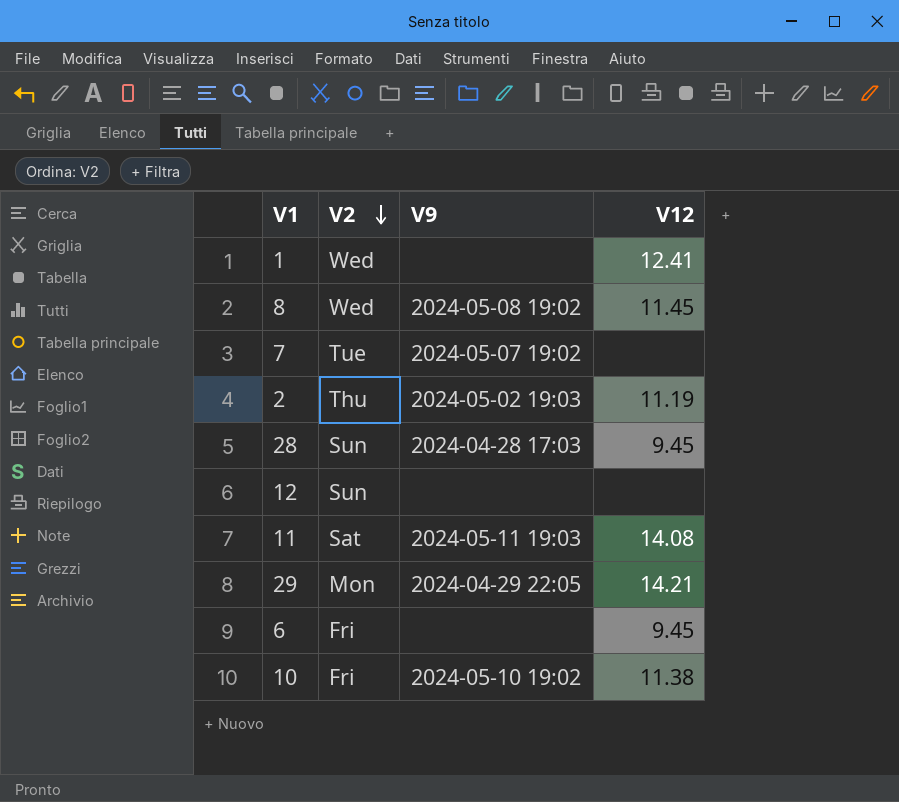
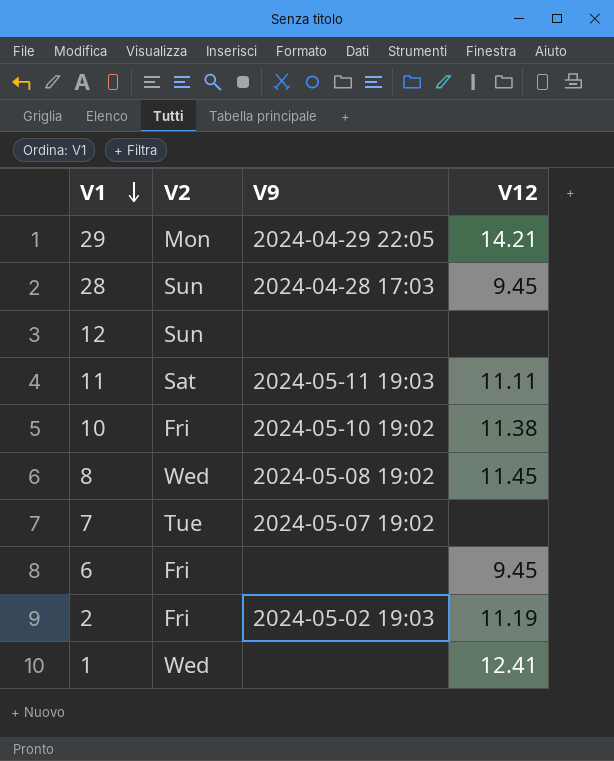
row order: V2 descending -> V1 descending
11 | V12: 14.08 -> 11.11
2 | V2: Thu -> Fri

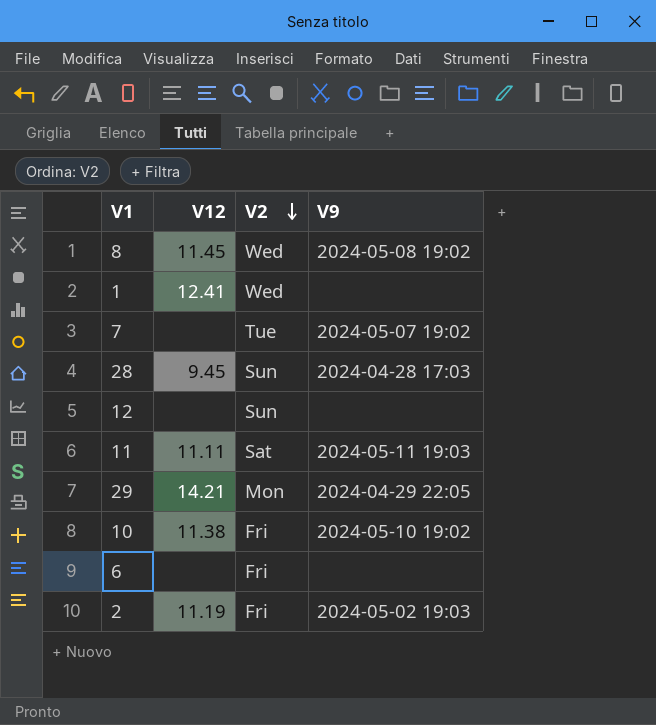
row order: V1 descending -> V2 descending
column V12 | position: 4 -> 2
6 | V12: 9.45 -> none

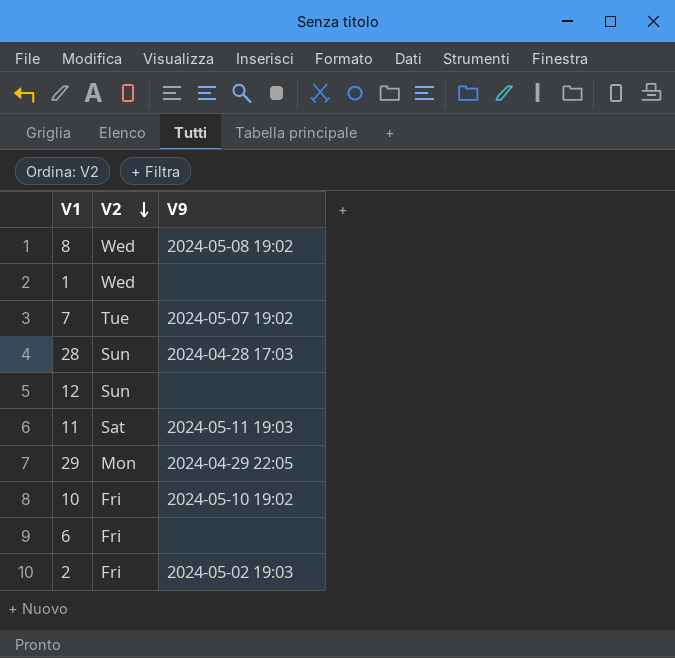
column V12 | position: 2 -> none

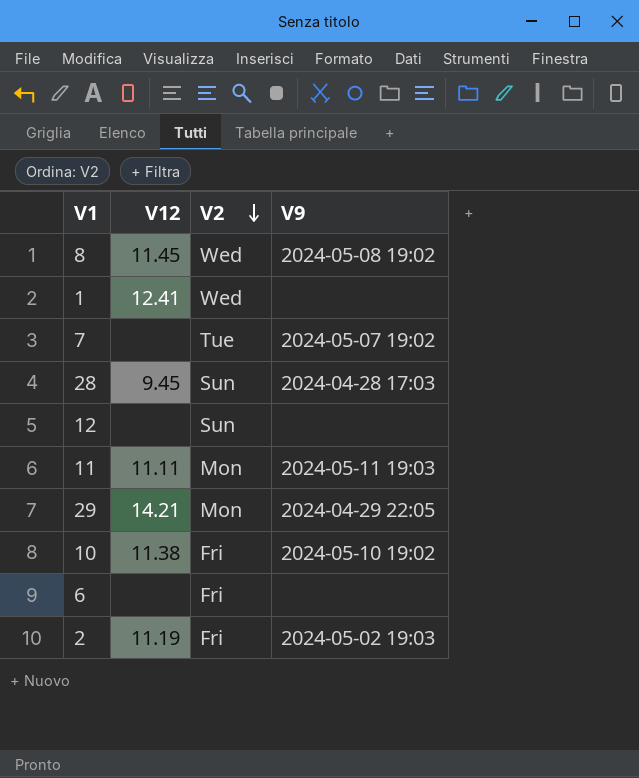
column V12 | position: none -> 2
11 | V2: Sat -> Mon

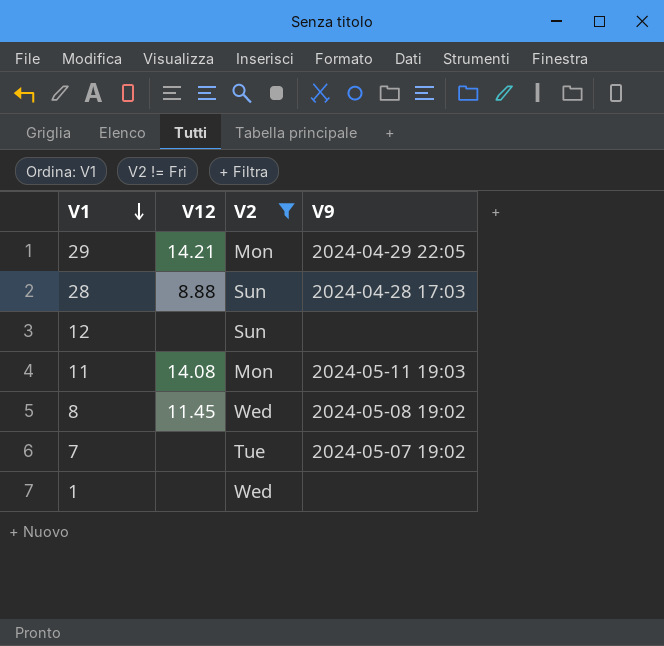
filter: none -> V2 != Fri
row order: V2 descending -> V1 descending
28 | V12: 9.45 -> 8.88
11 | V12: 11.11 -> 14.08
1 | V12: 12.41 -> none

